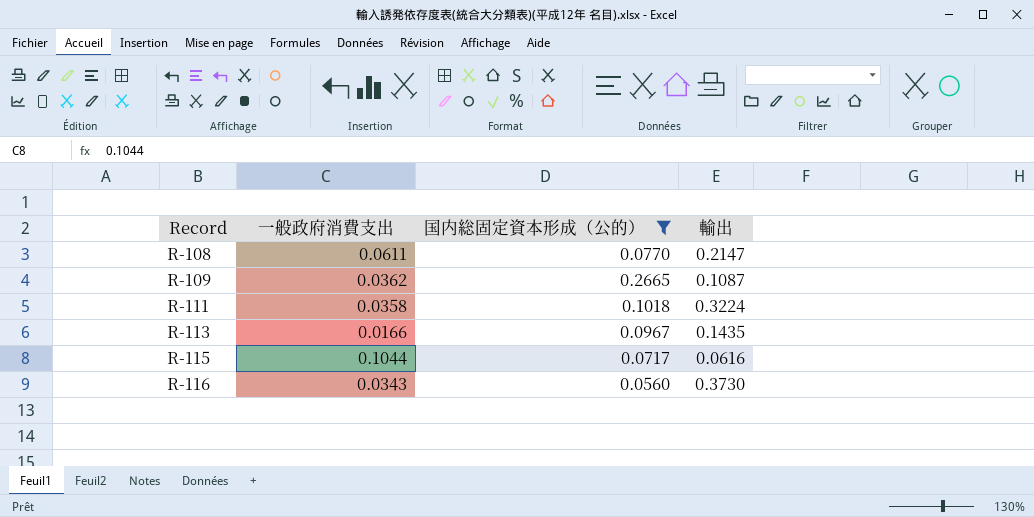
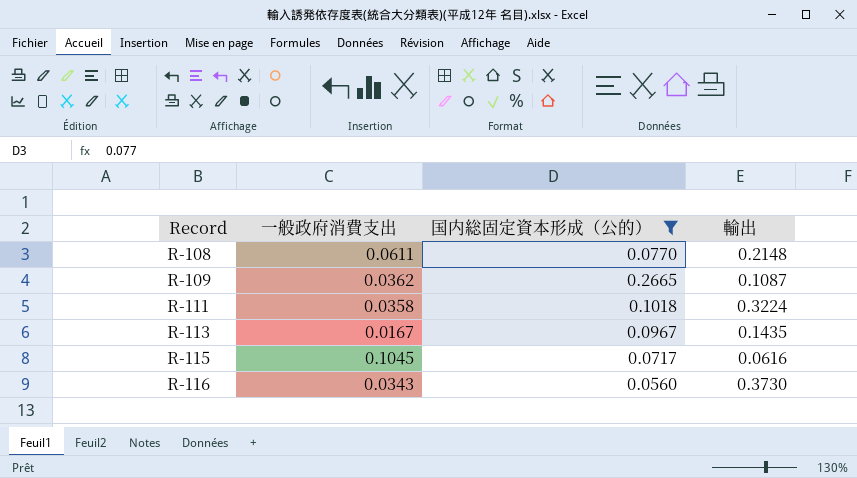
R-108 | 輸出: 0.2147 -> 0.2148
R-113 | 一般政府消費支出: 0.0166 -> 0.0167
R-115 | 一般政府消費支出: 0.1044 -> 0.1045

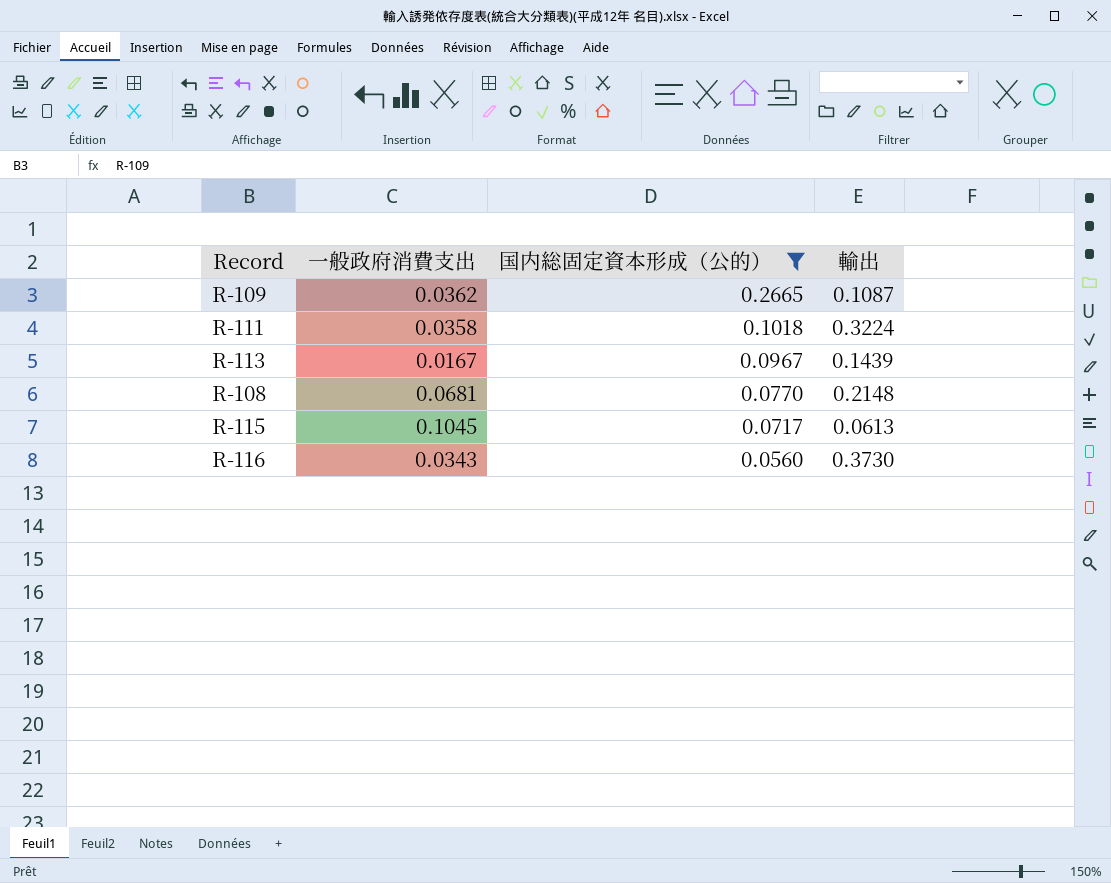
row order: Record ascending -> 国内総固定資本形成（公的） descending
R-113 | 輸出: 0.1435 -> 0.1439
R-108 | 一般政府消費支出: 0.0611 -> 0.0681
R-115 | 輸出: 0.0616 -> 0.0613

